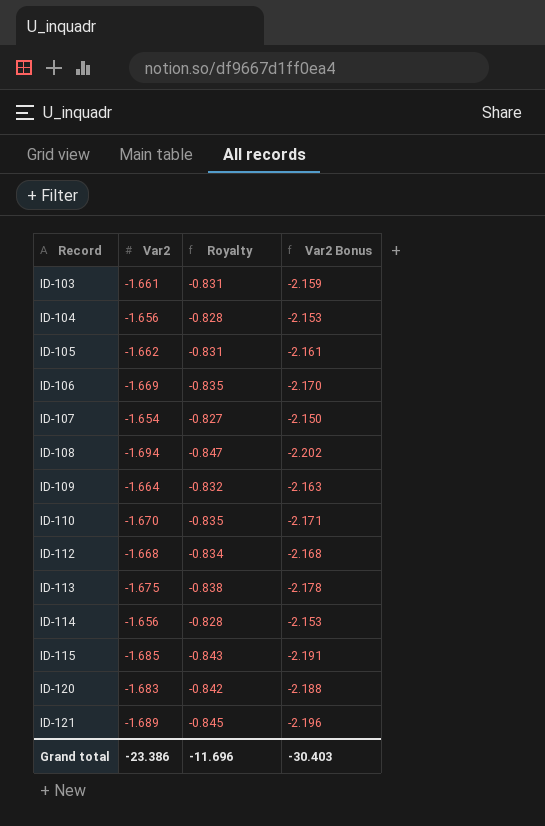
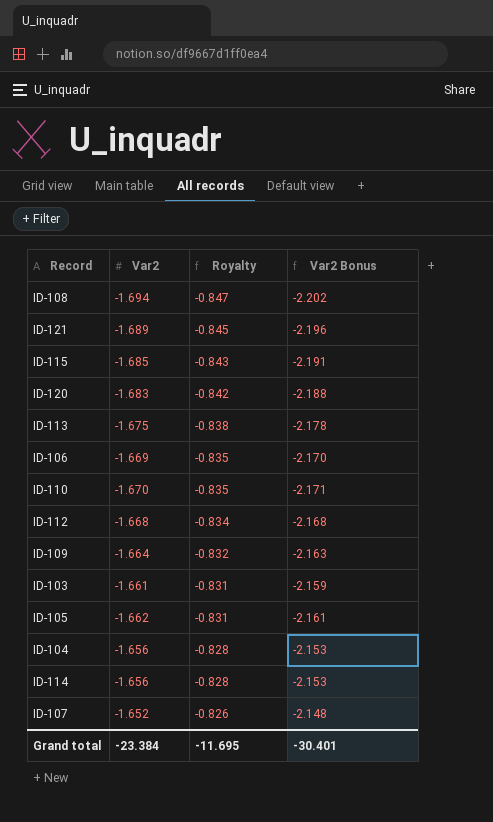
row order: Record ascending -> Royalty ascending
ID-107 | Var2: -1.654 -> -1.652
ID-107 | Royalty: -0.827 -> -0.826
ID-107 | Var2 Bonus: -2.150 -> -2.148
Grand total | Var2: -23.386 -> -23.384
Grand total | Royalty: -11.696 -> -11.695
Grand total | Var2 Bonus: -30.403 -> -30.401

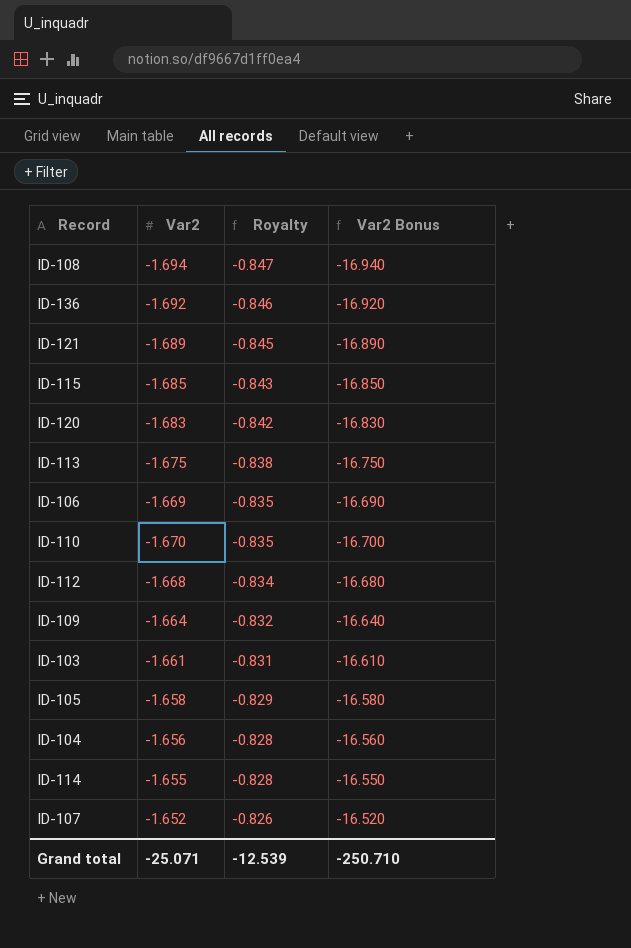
column Var2 Bonus | formula: [Var2] * 1.3 -> [Var2] * 10
row ID-136: none -> -1.692 | -0.846 | -16.920
ID-105 | Var2: -1.662 -> -1.658
ID-105 | Royalty: -0.831 -> -0.829
ID-114 | Var2: -1.656 -> -1.655
Grand total | Var2: -23.384 -> -25.071
Grand total | Royalty: -11.695 -> -12.539
Grand total | Var2 Bonus: -30.401 -> -250.710

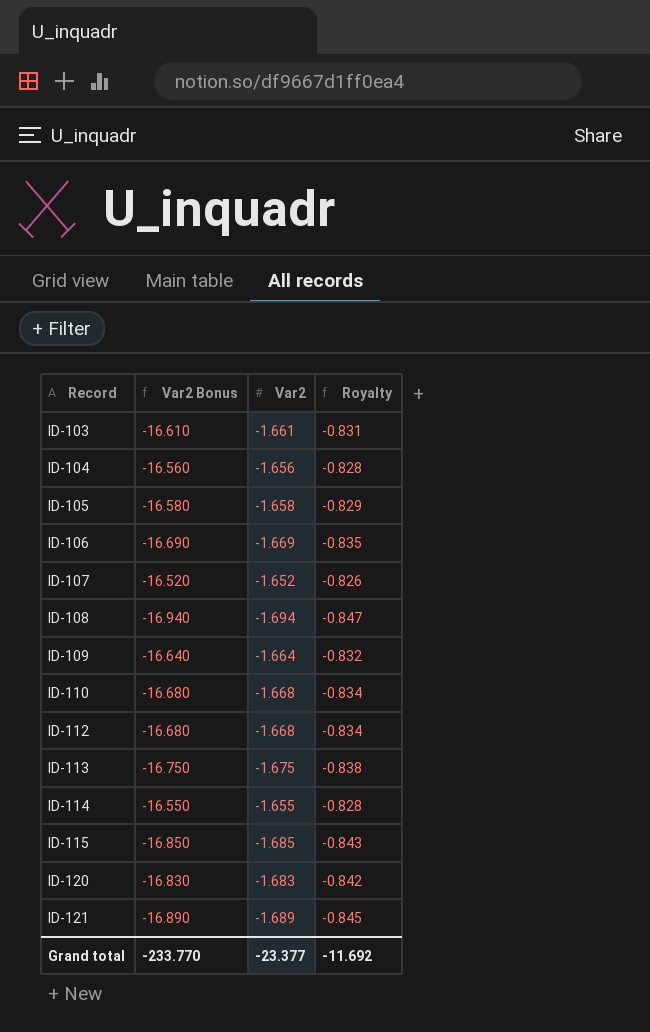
row order: Royalty ascending -> Record ascending
column Var2 Bonus | position: 4 -> 2
row ID-136: -1.692 | -0.846 | -16.920 -> none
ID-110 | Var2 Bonus: -16.700 -> -16.680
ID-110 | Var2: -1.670 -> -1.668
ID-110 | Royalty: -0.835 -> -0.834
Grand total | Var2 Bonus: -250.710 -> -233.770
Grand total | Var2: -25.071 -> -23.377
Grand total | Royalty: -12.539 -> -11.692

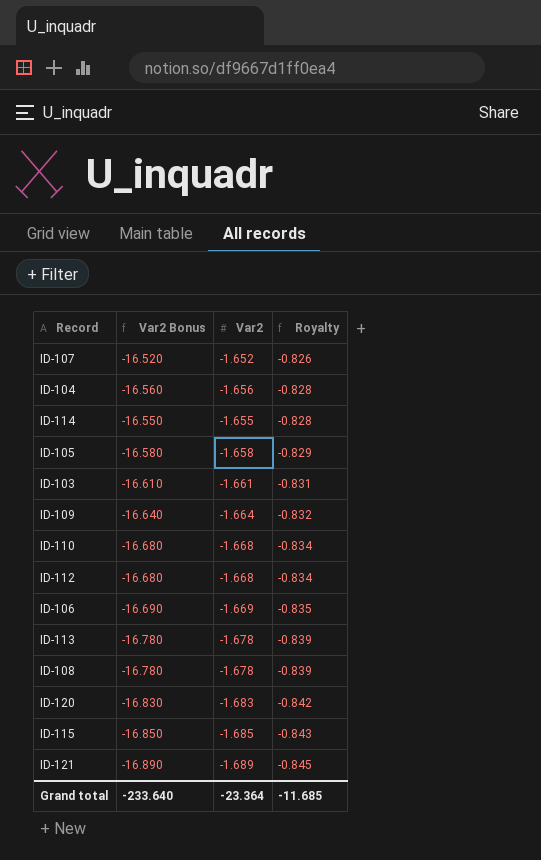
row order: Record ascending -> Royalty descending
ID-113 | Var2 Bonus: -16.750 -> -16.780
ID-113 | Var2: -1.675 -> -1.678
ID-113 | Royalty: -0.838 -> -0.839
ID-108 | Var2 Bonus: -16.940 -> -16.780
ID-108 | Var2: -1.694 -> -1.678
ID-108 | Royalty: -0.847 -> -0.839
Grand total | Var2 Bonus: -233.770 -> -233.640
Grand total | Var2: -23.377 -> -23.364
Grand total | Royalty: -11.692 -> -11.685

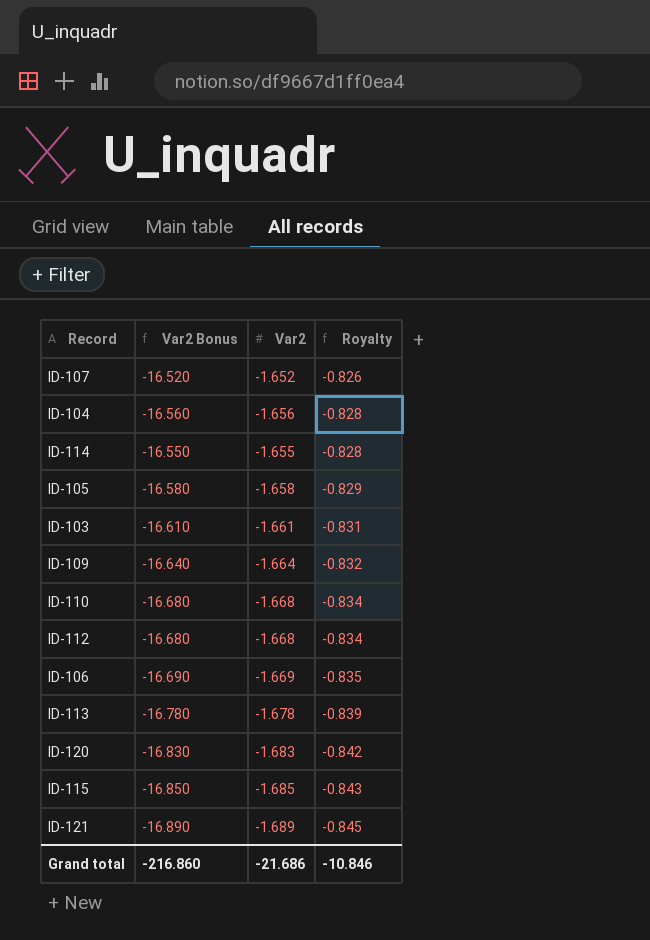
row ID-108: -16.780 | -1.678 | -0.839 -> none
Grand total | Var2 Bonus: -233.640 -> -216.860
Grand total | Var2: -23.364 -> -21.686
Grand total | Royalty: -11.685 -> -10.846

